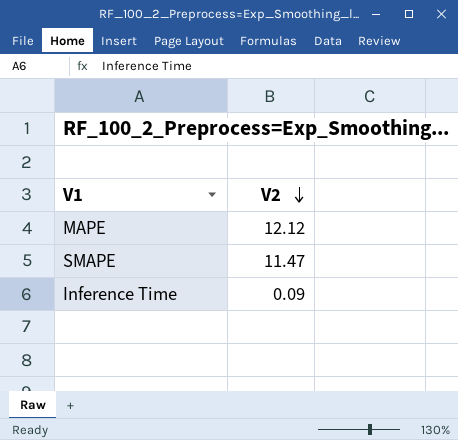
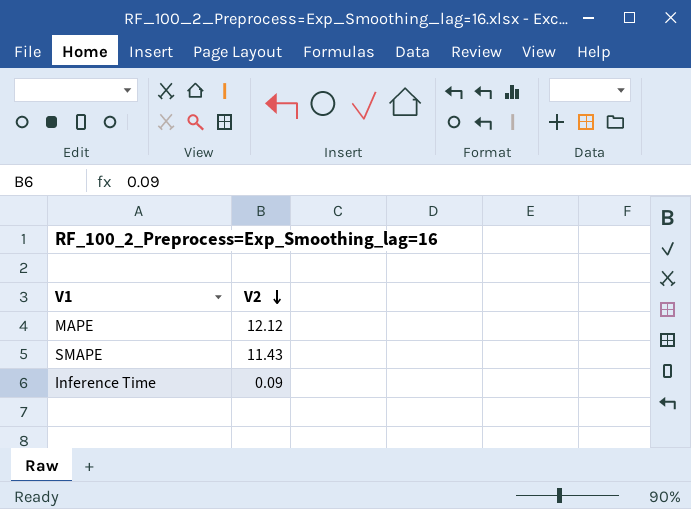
SMAPE | V2: 11.47 -> 11.43

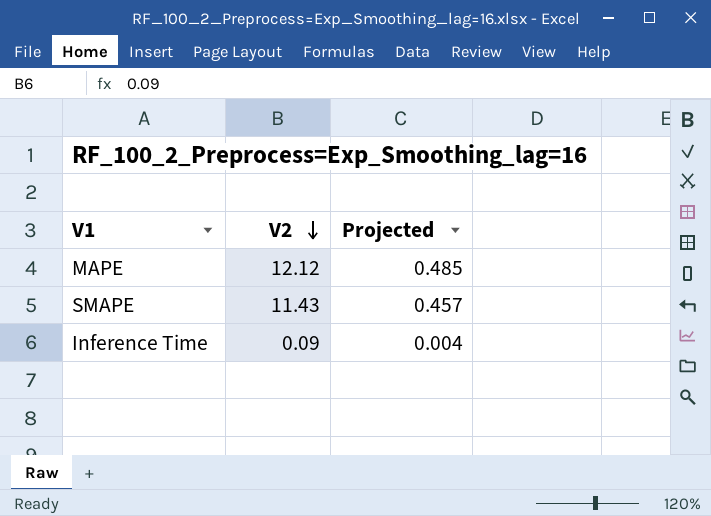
column Projected | formula: none -> [V2] * 0.04

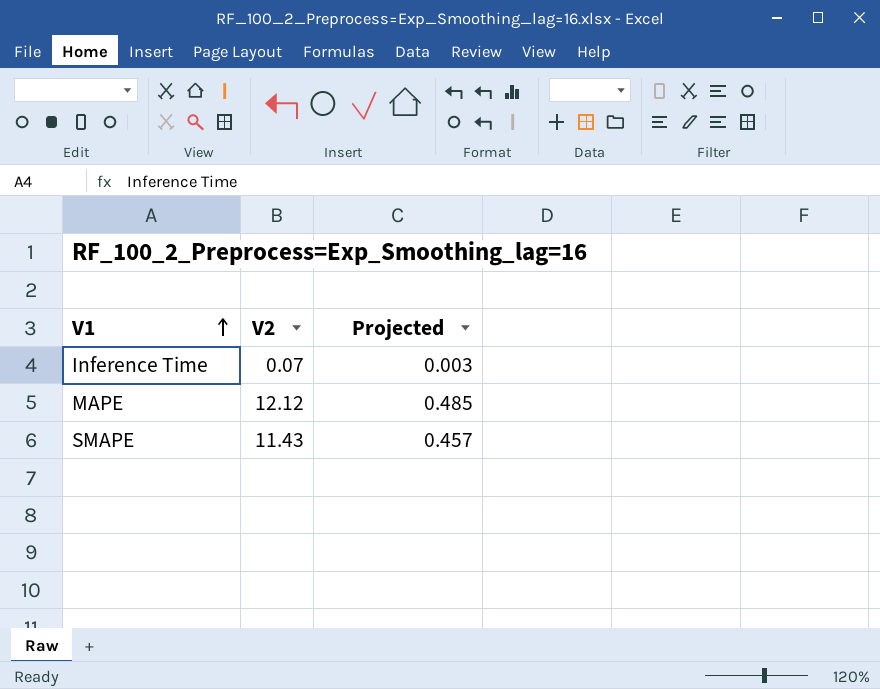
row order: V2 descending -> V1 ascending
Inference Time | V2: 0.09 -> 0.07
Inference Time | Projected: 0.004 -> 0.003

